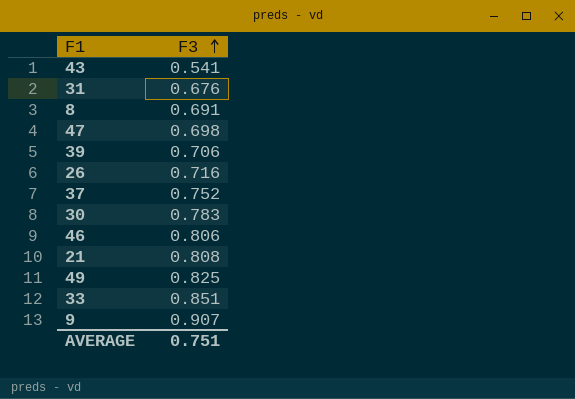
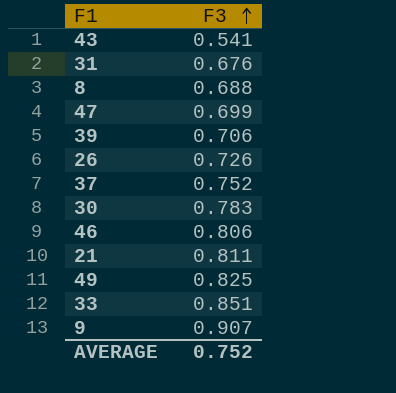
8 | F3: 0.691 -> 0.688
47 | F3: 0.698 -> 0.699
26 | F3: 0.716 -> 0.726
21 | F3: 0.808 -> 0.811
AVERAGE | F3: 0.751 -> 0.752

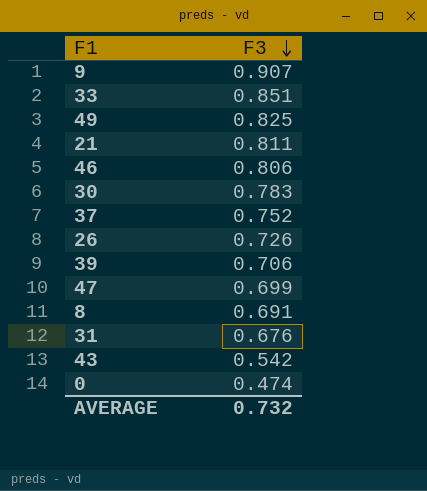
row order: F3 ascending -> F3 descending
8 | F3: 0.688 -> 0.691
43 | F3: 0.541 -> 0.542
row 0: none -> 0.474
AVERAGE | F3: 0.752 -> 0.732

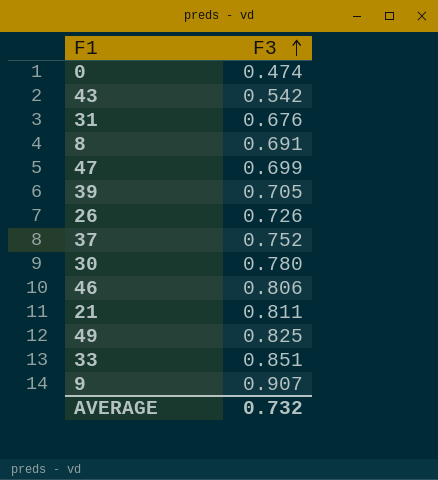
row order: F3 descending -> F3 ascending
39 | F3: 0.706 -> 0.705
30 | F3: 0.783 -> 0.780

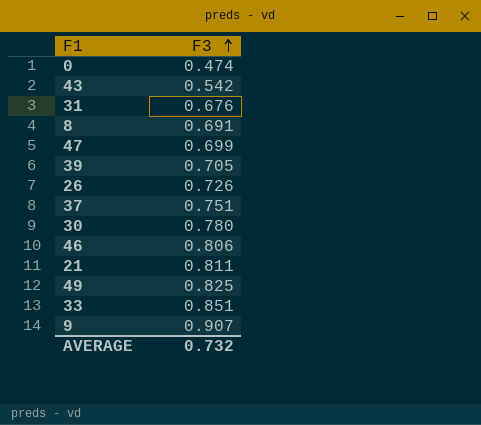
37 | F3: 0.752 -> 0.751

